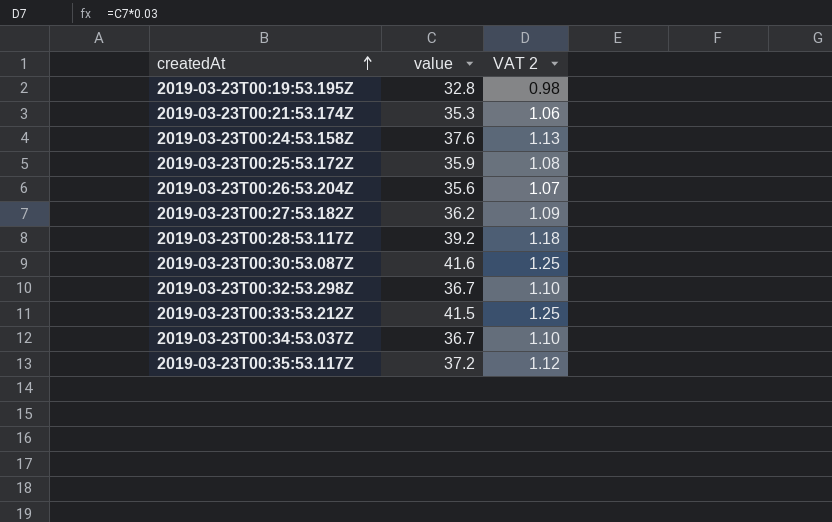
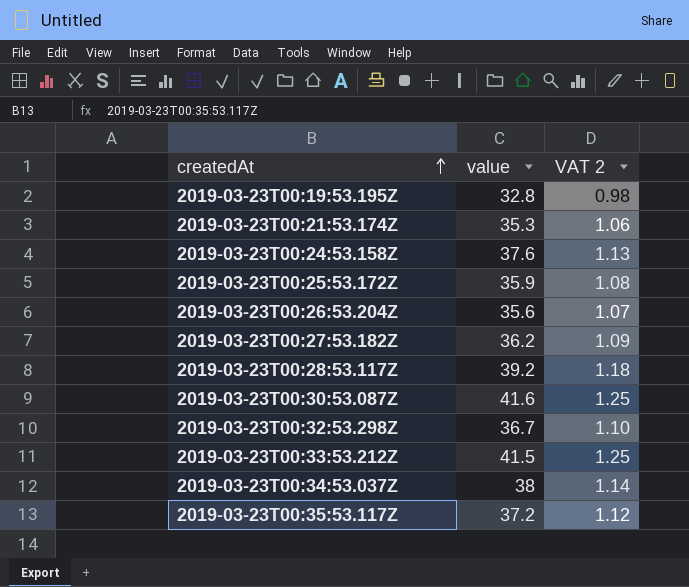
2019-03-23T00:34:53.037Z | value: 36.7 -> 38
2019-03-23T00:34:53.037Z | VAT 2: 1.10 -> 1.14

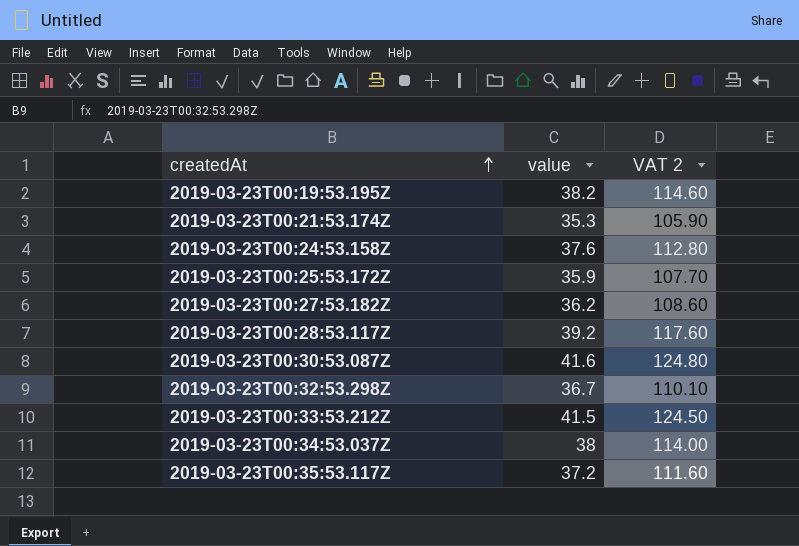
column VAT 2 | formula: [value] * 0.03 -> [value] * 3
row 2019-03-23T00:26:53.204Z: 35.6 | 1.07 -> none
2019-03-23T00:19:53.195Z | value: 32.8 -> 38.2

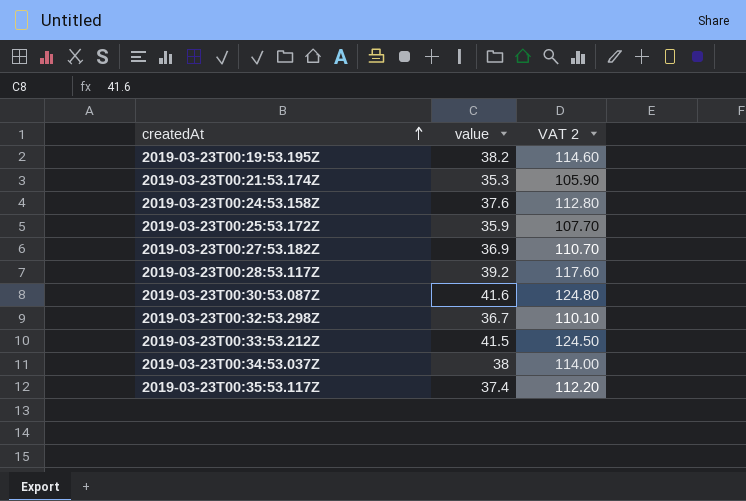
2019-03-23T00:27:53.182Z | value: 36.2 -> 36.9
2019-03-23T00:27:53.182Z | VAT 2: 108.60 -> 110.70
2019-03-23T00:35:53.117Z | value: 37.2 -> 37.4
2019-03-23T00:35:53.117Z | VAT 2: 111.60 -> 112.20

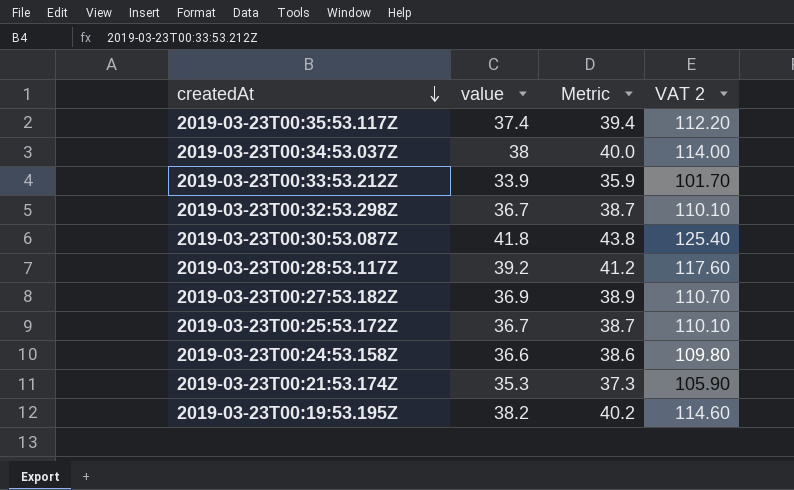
row order: createdAt ascending -> createdAt descending
column Metric | formula: none -> [value] + 2
2019-03-23T00:33:53.212Z | value: 41.5 -> 33.9
2019-03-23T00:33:53.212Z | VAT 2: 124.50 -> 101.70
2019-03-23T00:30:53.087Z | value: 41.6 -> 41.8
2019-03-23T00:30:53.087Z | VAT 2: 124.80 -> 125.40
2019-03-23T00:25:53.172Z | value: 35.9 -> 36.7
2019-03-23T00:25:53.172Z | VAT 2: 107.70 -> 110.10
2019-03-23T00:24:53.158Z | value: 37.6 -> 36.6
2019-03-23T00:24:53.158Z | VAT 2: 112.80 -> 109.80

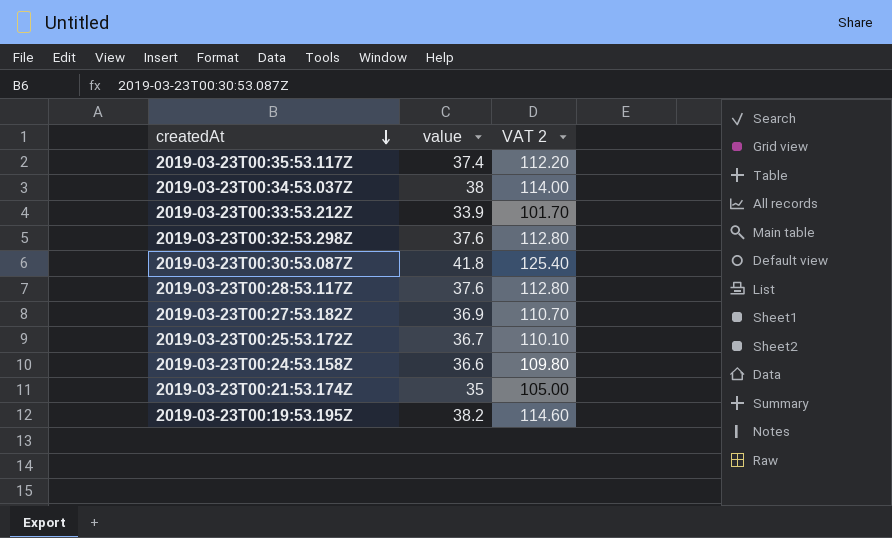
column Metric | formula: [value] + 2 -> none
2019-03-23T00:32:53.298Z | value: 36.7 -> 37.6
2019-03-23T00:32:53.298Z | VAT 2: 110.10 -> 112.80
2019-03-23T00:28:53.117Z | value: 39.2 -> 37.6
2019-03-23T00:28:53.117Z | VAT 2: 117.60 -> 112.80
2019-03-23T00:21:53.174Z | value: 35.3 -> 35
2019-03-23T00:21:53.174Z | VAT 2: 105.90 -> 105.00

